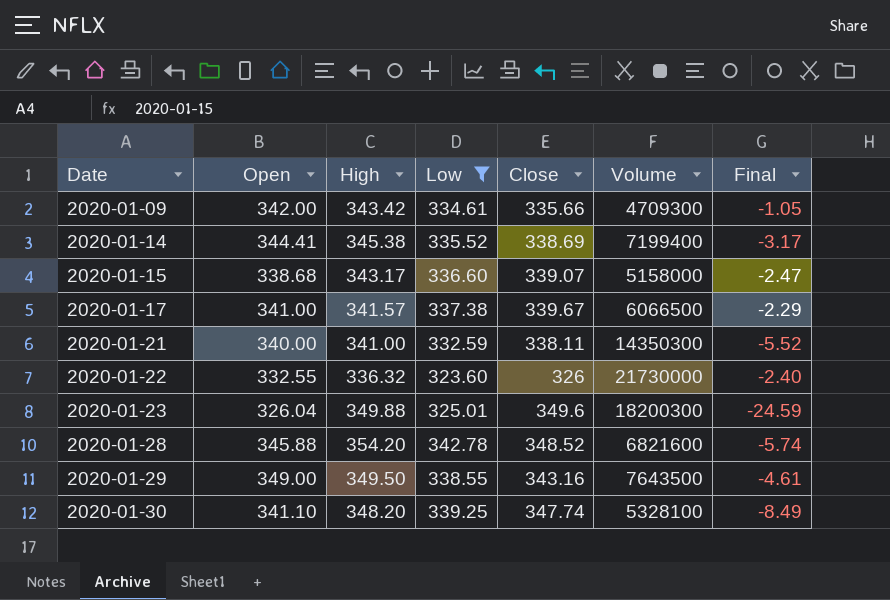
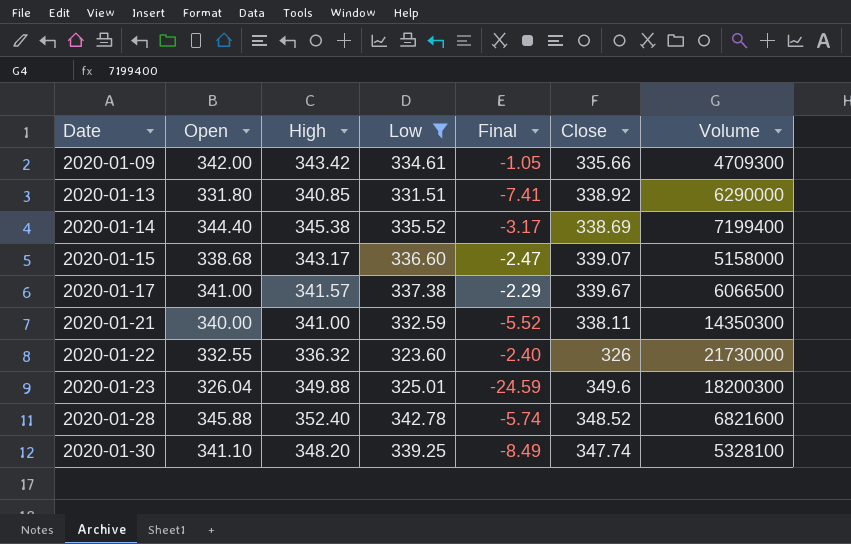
column Final | position: 7 -> 5
row 2020-01-29: 349.00 | 349.50 | 338.55 | 343.16 | 7643500 | -4.61 -> none
row 2020-01-13: none -> 331.80 | 340.85 | 331.51 | -7.41 | 338.92 | 6290000
2020-01-14 | Open: 344.41 -> 344.40
2020-01-28 | High: 354.20 -> 352.40

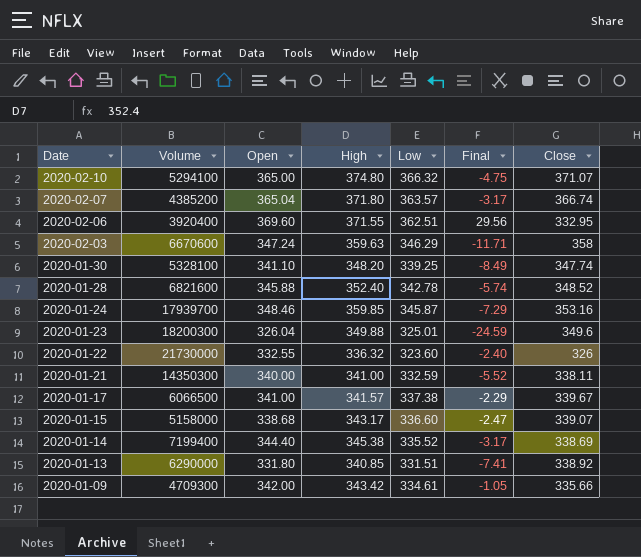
filter: Low <= 342.78 -> none
row order: Date ascending -> Date descending
column Volume | position: 7 -> 2

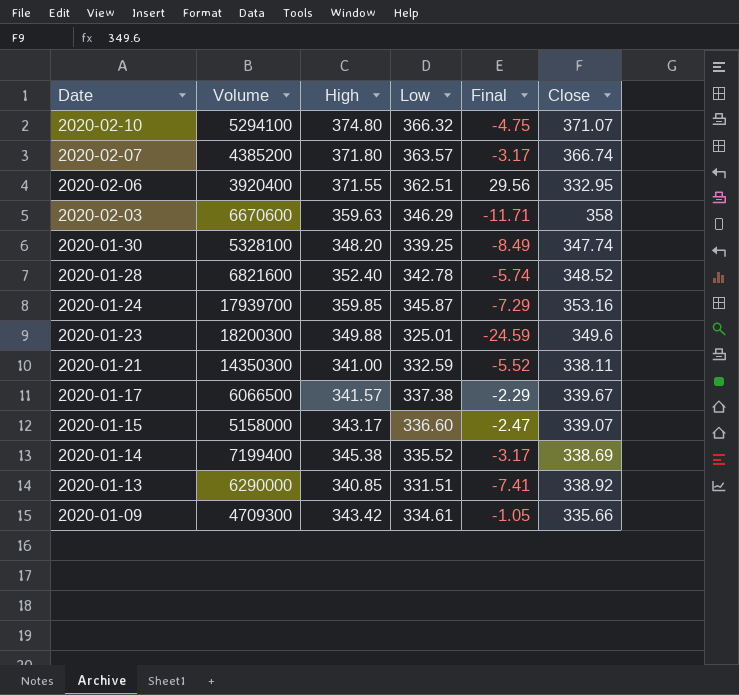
column Open | position: 3 -> none
row 2020-01-22: 21730000 | 332.55 | 336.32 | 323.60 | -2.40 | 326 -> none

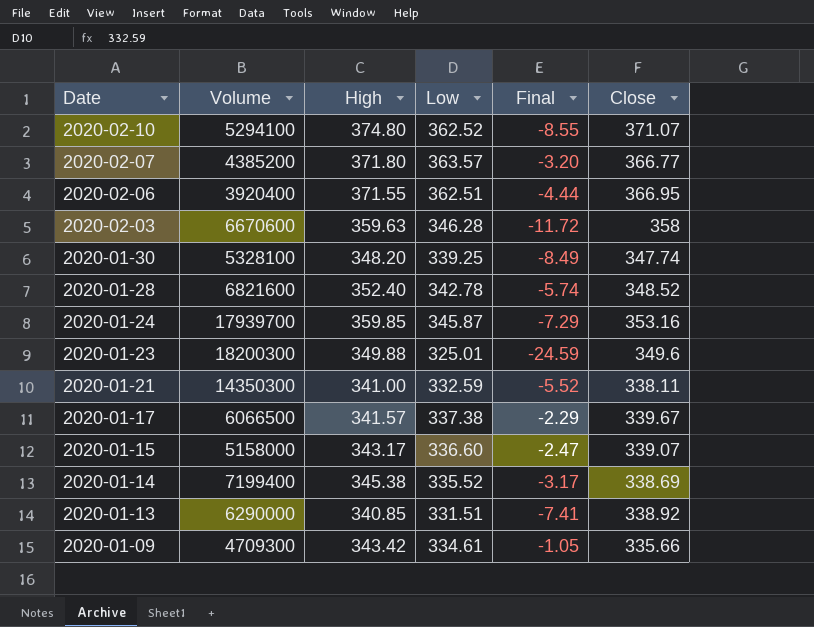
2020-02-10 | Low: 366.32 -> 362.52
2020-02-10 | Final: -4.75 -> -8.55
2020-02-07 | Final: -3.17 -> -3.20
2020-02-07 | Close: 366.74 -> 366.77
2020-02-06 | Final: 29.56 -> -4.44
2020-02-06 | Close: 332.95 -> 366.95
2020-02-03 | Low: 346.29 -> 346.28
2020-02-03 | Final: -11.71 -> -11.72

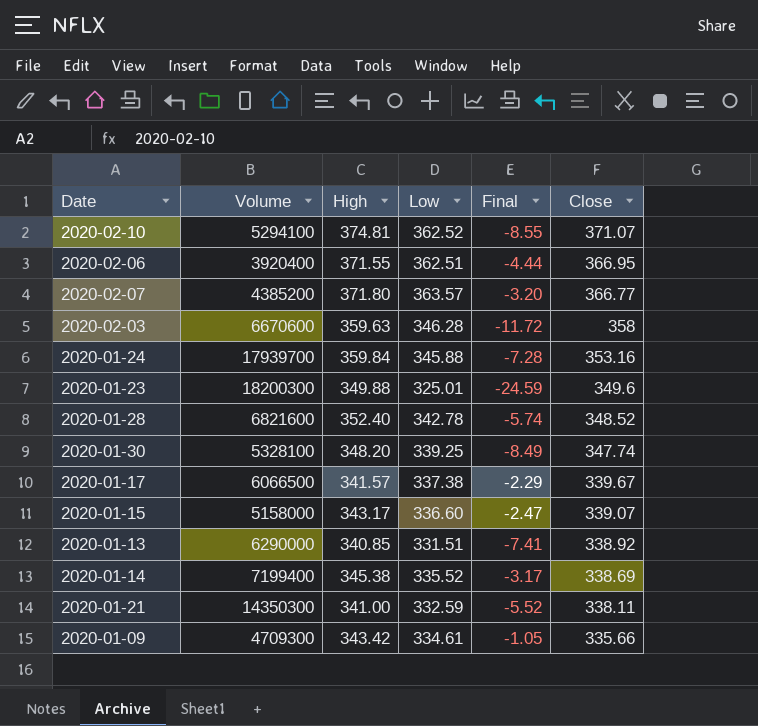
row order: Date descending -> Close descending
2020-02-10 | High: 374.80 -> 374.81
2020-01-24 | High: 359.85 -> 359.84
2020-01-24 | Low: 345.87 -> 345.88
2020-01-24 | Final: -7.29 -> -7.28

